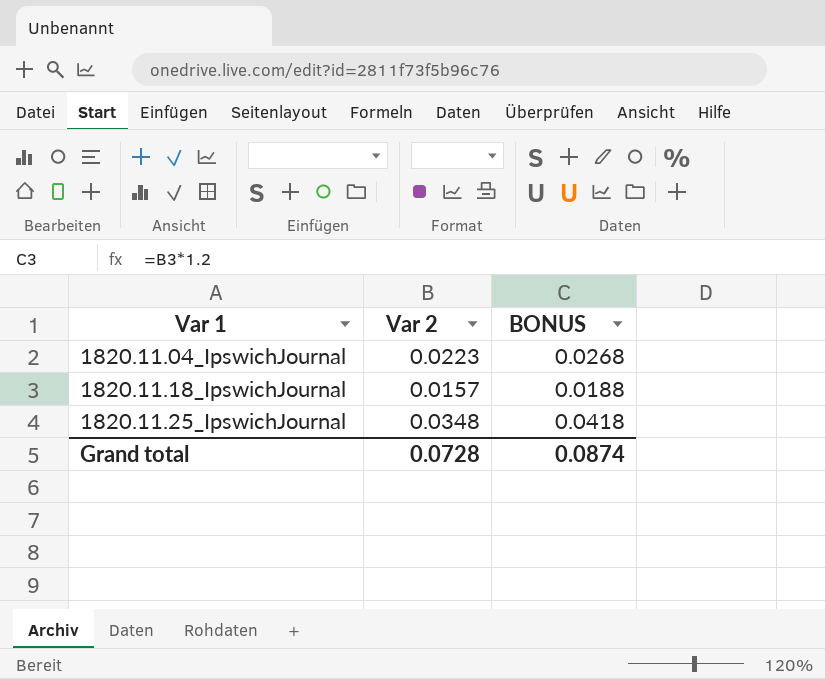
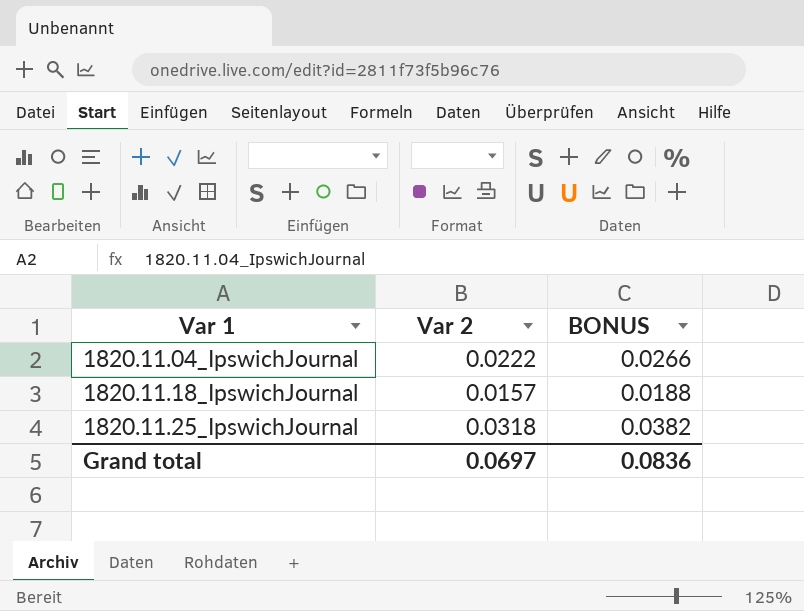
1820.11.04_IpswichJournal | Var 2: 0.0223 -> 0.0222
1820.11.04_IpswichJournal | BONUS: 0.0268 -> 0.0266
1820.11.25_IpswichJournal | Var 2: 0.0348 -> 0.0318
1820.11.25_IpswichJournal | BONUS: 0.0418 -> 0.0382
Grand total | Var 2: 0.0728 -> 0.0697
Grand total | BONUS: 0.0874 -> 0.0836

